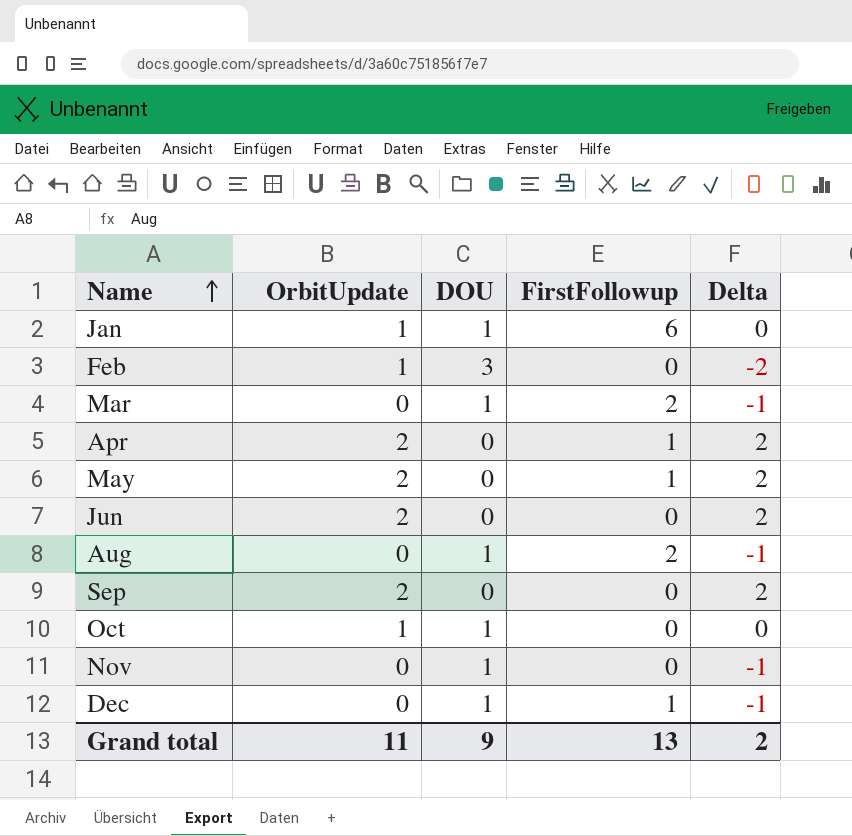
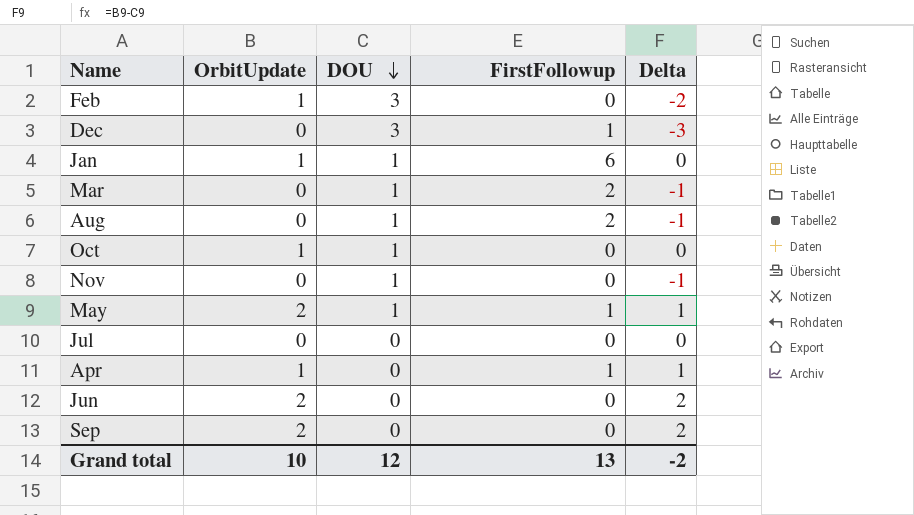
row order: Name ascending -> DOU descending
Dec | DOU: 1 -> 3
Dec | Delta: -1 -> -3
May | DOU: 0 -> 1
May | Delta: 2 -> 1
row Jul: none -> 0 | 0 | 0 | 0
Apr | OrbitUpdate: 2 -> 1
Apr | Delta: 2 -> 1
Grand total | OrbitUpdate: 11 -> 10
Grand total | DOU: 9 -> 12
Grand total | Delta: 2 -> -2

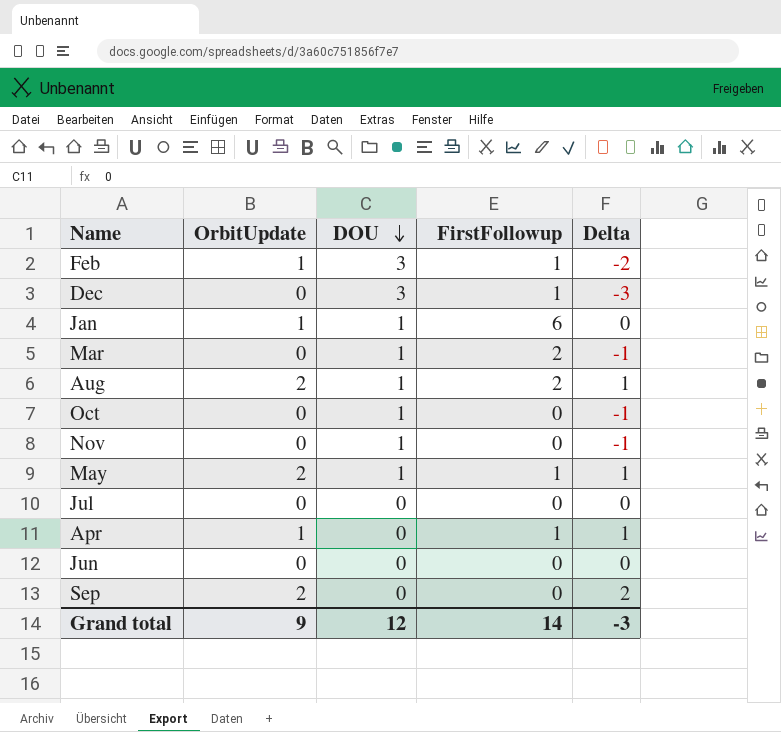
Feb | FirstFollowup: 0 -> 1
Aug | OrbitUpdate: 0 -> 2
Aug | Delta: -1 -> 1
Oct | OrbitUpdate: 1 -> 0
Oct | Delta: 0 -> -1
Jun | OrbitUpdate: 2 -> 0
Jun | Delta: 2 -> 0
Grand total | OrbitUpdate: 10 -> 9
Grand total | FirstFollowup: 13 -> 14
Grand total | Delta: -2 -> -3

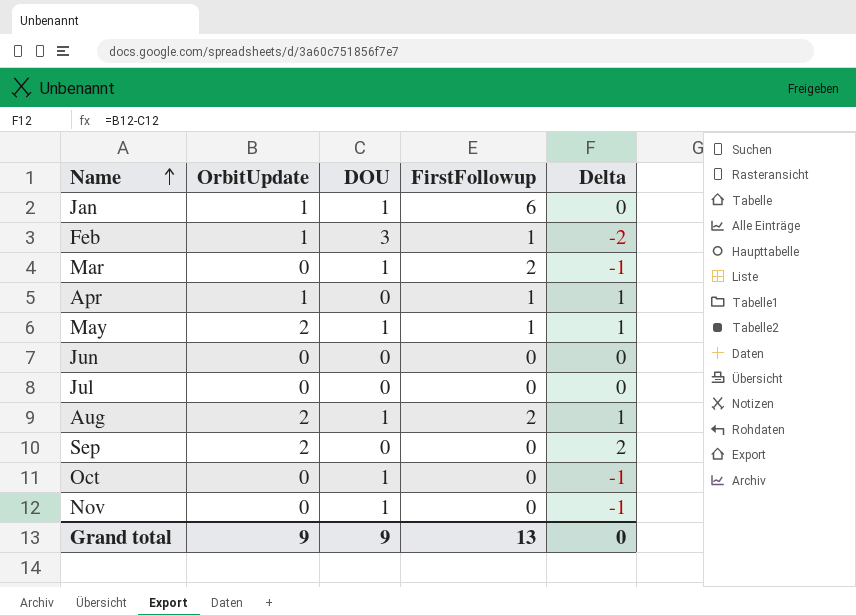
row order: DOU descending -> Name ascending
row Dec: 0 | 3 | 1 | -3 -> none
Grand total | DOU: 12 -> 9
Grand total | FirstFollowup: 14 -> 13
Grand total | Delta: -3 -> 0

